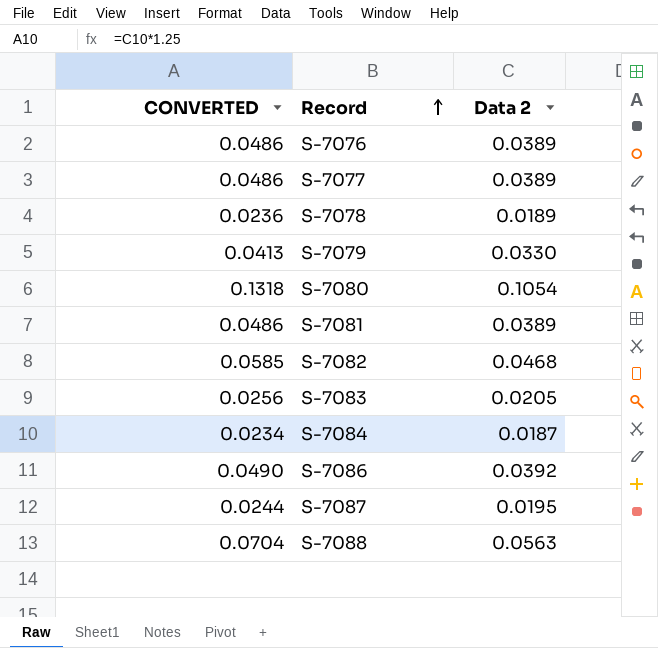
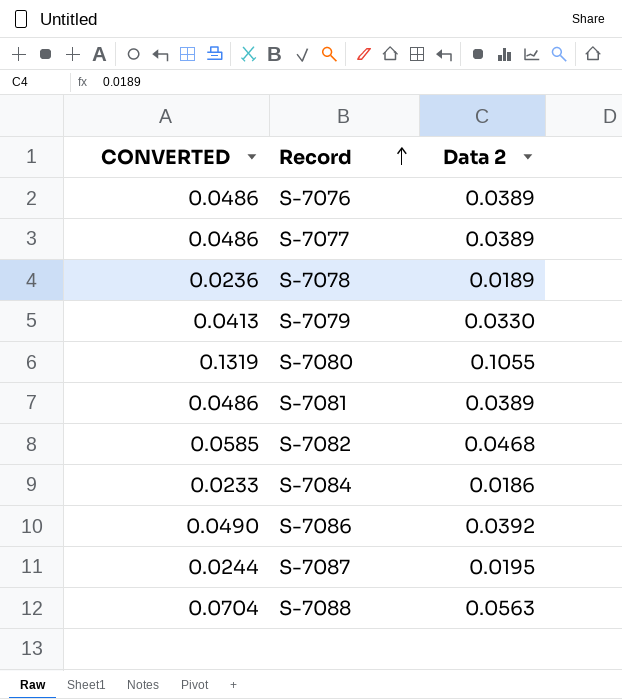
row S-7083: 0.0256 | 0.0205 -> none
S-7080 | CONVERTED: 0.1318 -> 0.1319
S-7080 | Data 2: 0.1054 -> 0.1055
S-7084 | CONVERTED: 0.0234 -> 0.0233
S-7084 | Data 2: 0.0187 -> 0.0186

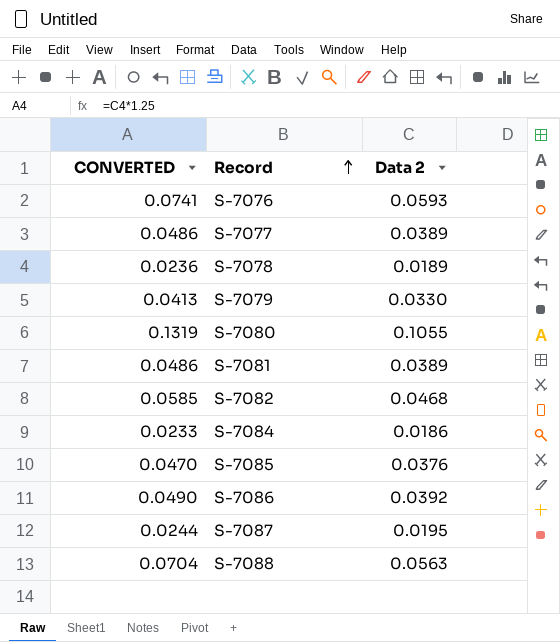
S-7076 | CONVERTED: 0.0486 -> 0.0741
S-7076 | Data 2: 0.0389 -> 0.0593
row S-7085: none -> 0.0470 | 0.0376

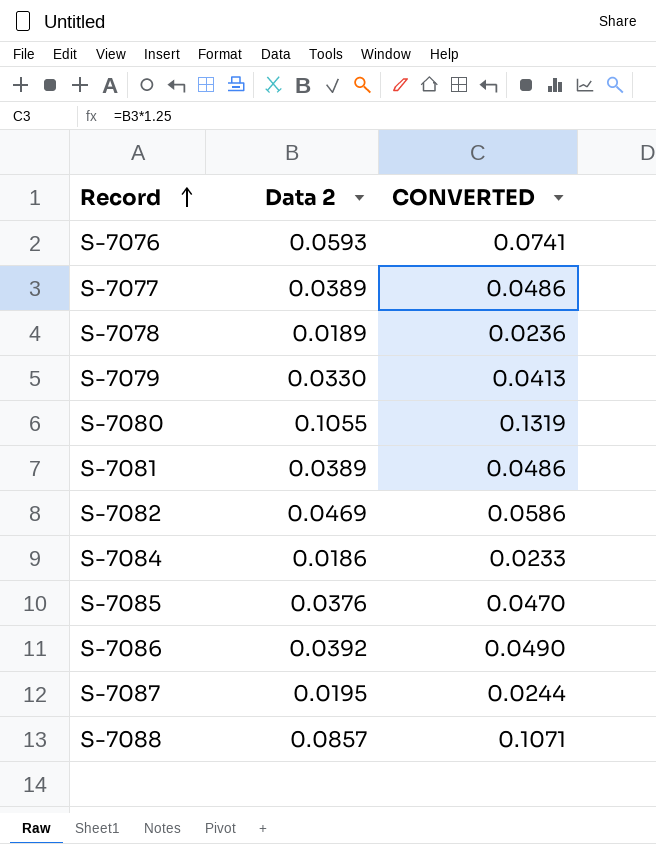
column CONVERTED | position: 1 -> 3
S-7082 | Data 2: 0.0468 -> 0.0469
S-7082 | CONVERTED: 0.0585 -> 0.0586
S-7088 | Data 2: 0.0563 -> 0.0857
S-7088 | CONVERTED: 0.0704 -> 0.1071

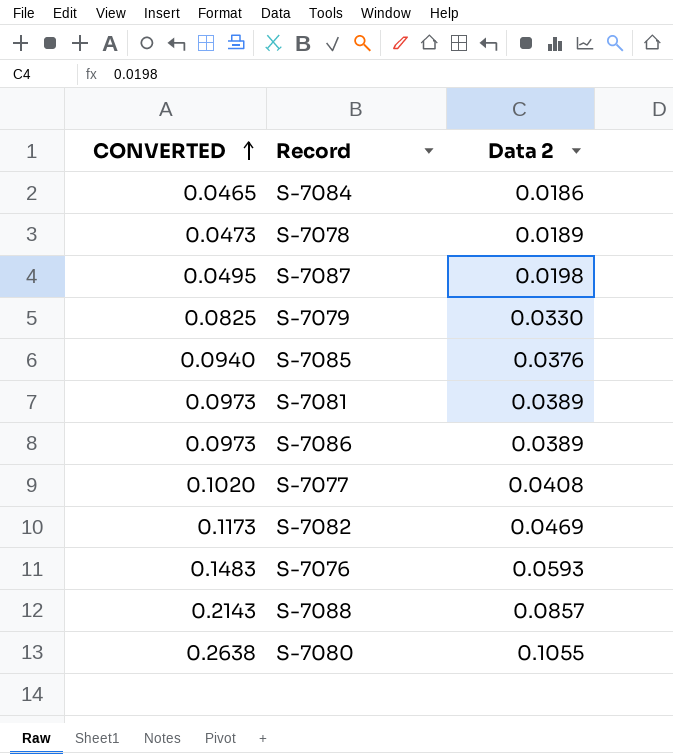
row order: Record ascending -> CONVERTED ascending
column CONVERTED | formula: [Data 2] * 1.25 -> [Data 2] * 2.5
column CONVERTED | position: 3 -> 1
S-7087 | Data 2: 0.0195 -> 0.0198
S-7086 | Data 2: 0.0392 -> 0.0389
S-7077 | Data 2: 0.0389 -> 0.0408

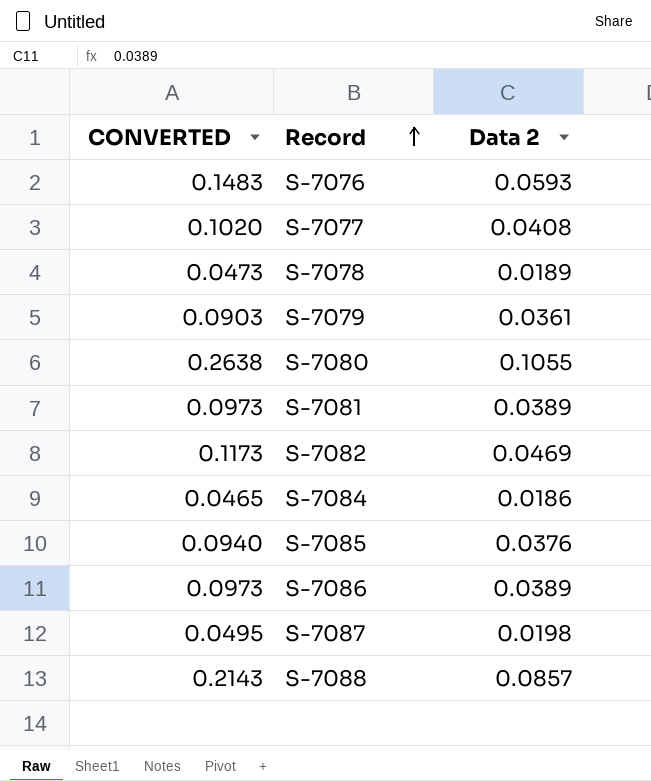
row order: CONVERTED ascending -> Record ascending
S-7079 | CONVERTED: 0.0825 -> 0.0903
S-7079 | Data 2: 0.0330 -> 0.0361

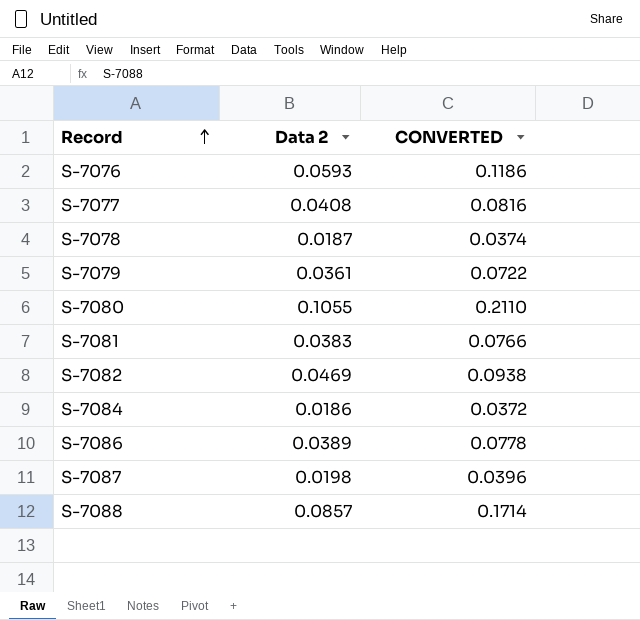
column CONVERTED | formula: [Data 2] * 2.5 -> [Data 2] * 2
column CONVERTED | position: 1 -> 3
row S-7085: 0.0940 | 0.0376 -> none
S-7078 | Data 2: 0.0189 -> 0.0187
S-7081 | Data 2: 0.0389 -> 0.0383

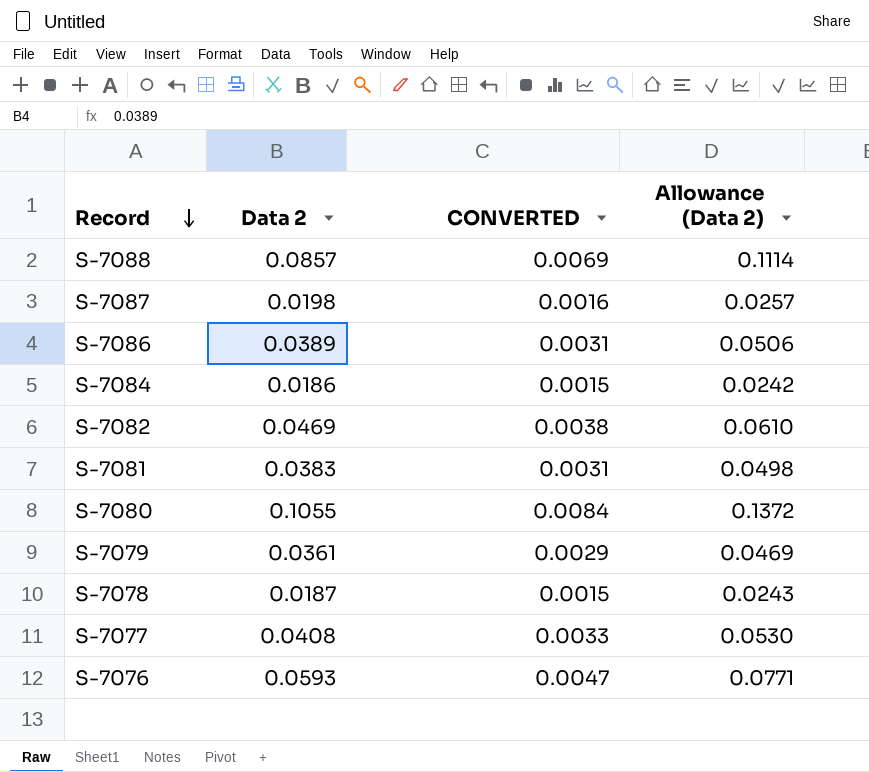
row order: Record ascending -> Record descending
column CONVERTED | formula: [Data 2] * 2 -> [Data 2] * 0.08
column Allowance (Data 2) | formula: none -> [Data 2] * 1.3

